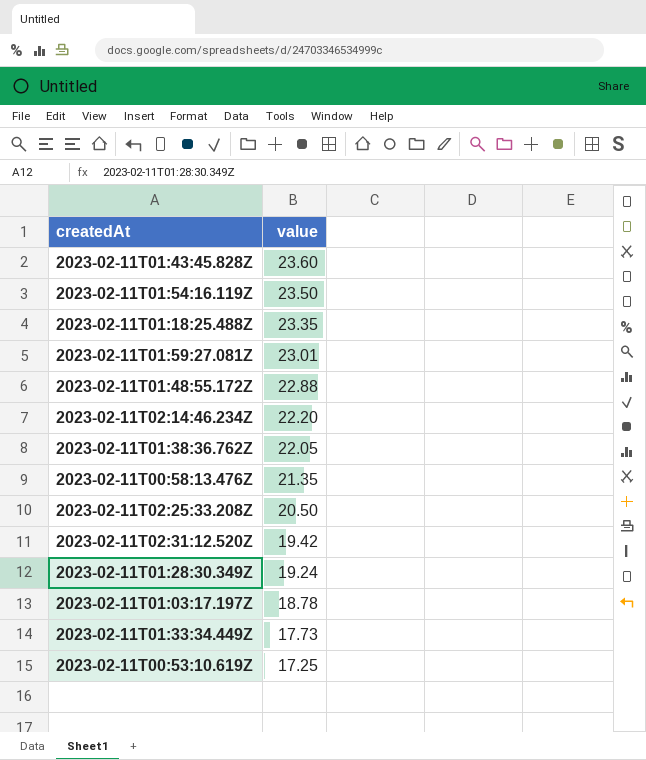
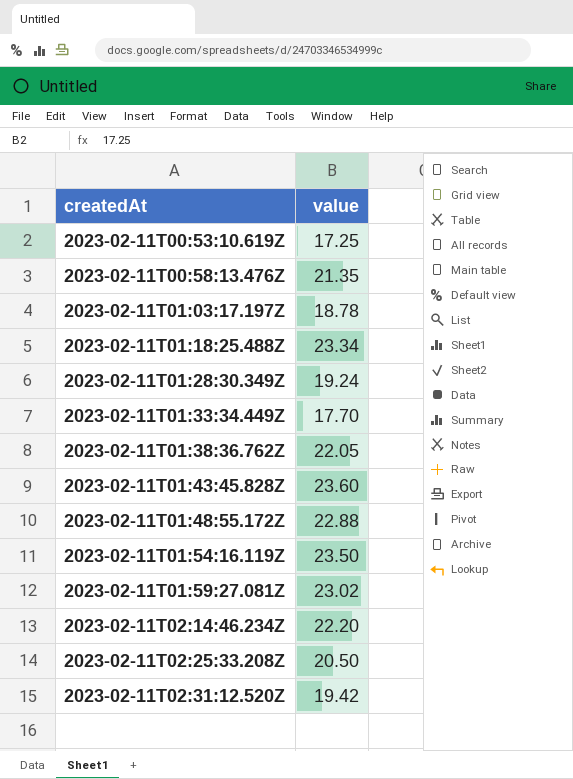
row order: value descending -> createdAt ascending
2023-02-11T01:18:25.488Z | value: 23.35 -> 23.34
2023-02-11T01:33:34.449Z | value: 17.73 -> 17.70
2023-02-11T01:59:27.081Z | value: 23.01 -> 23.02

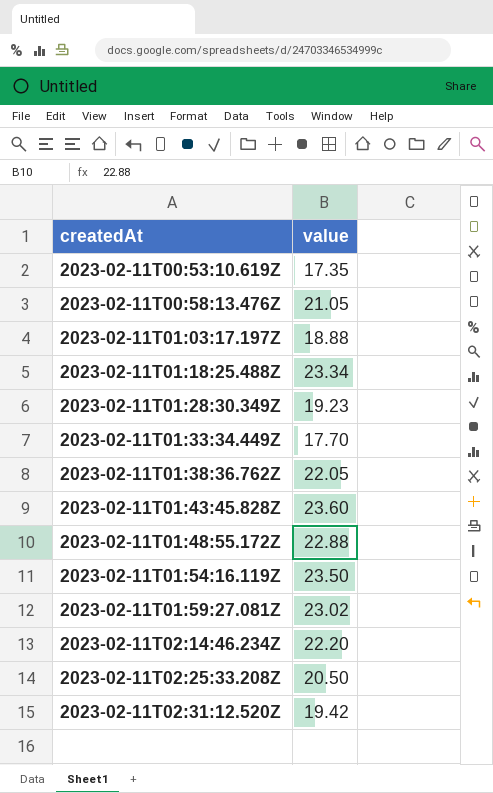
2023-02-11T00:53:10.619Z | value: 17.25 -> 17.35
2023-02-11T00:58:13.476Z | value: 21.35 -> 21.05
2023-02-11T01:03:17.197Z | value: 18.78 -> 18.88
2023-02-11T01:28:30.349Z | value: 19.24 -> 19.23

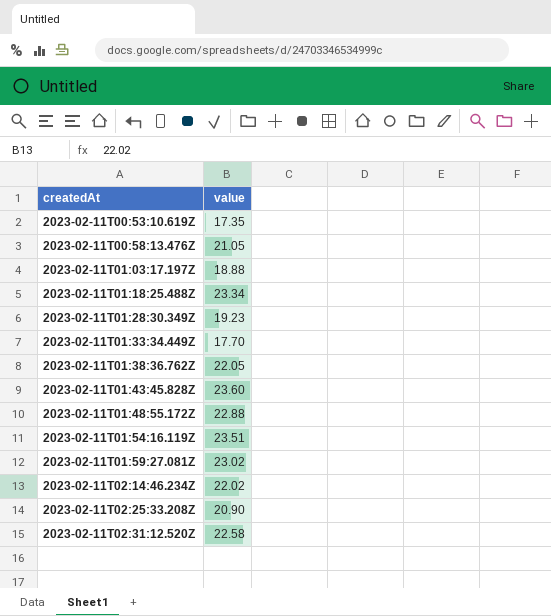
2023-02-11T01:54:16.119Z | value: 23.50 -> 23.51
2023-02-11T02:14:46.234Z | value: 22.20 -> 22.02
2023-02-11T02:25:33.208Z | value: 20.50 -> 20.90
2023-02-11T02:31:12.520Z | value: 19.42 -> 22.58

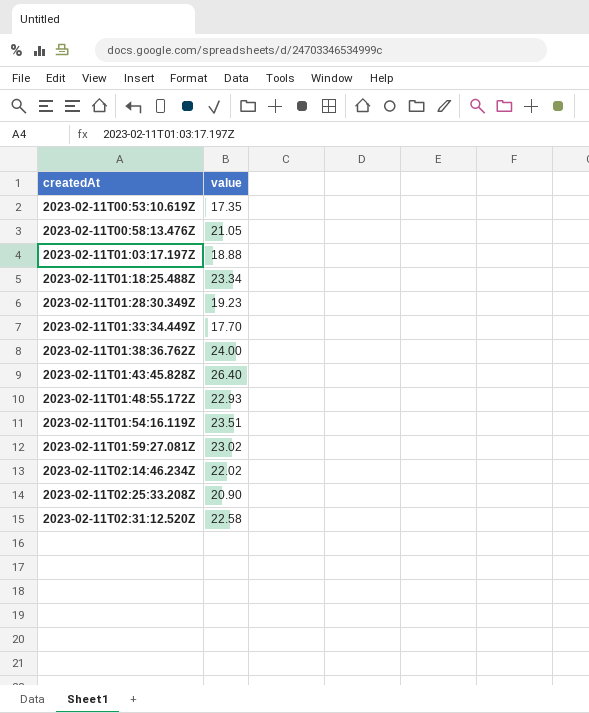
2023-02-11T01:38:36.762Z | value: 22.05 -> 24.00
2023-02-11T01:43:45.828Z | value: 23.60 -> 26.40
2023-02-11T01:48:55.172Z | value: 22.88 -> 22.93

